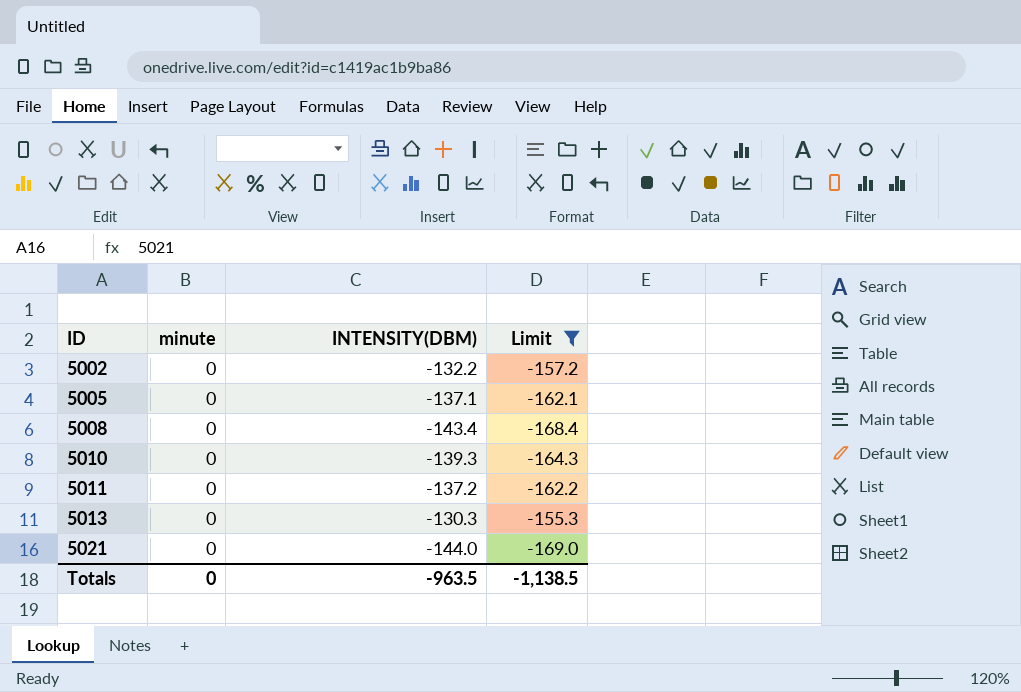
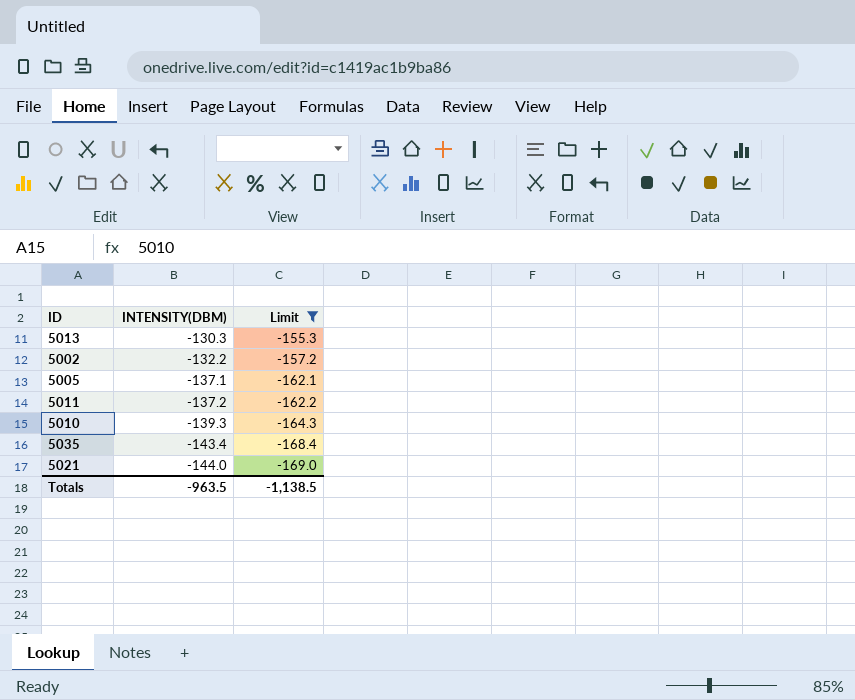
row order: ID ascending -> INTENSITY(DBM) descending
column minute | position: 2 -> none
row 5008: 0 | -143.4 | -168.4 -> none
row 5035: none -> -143.4 | -168.4

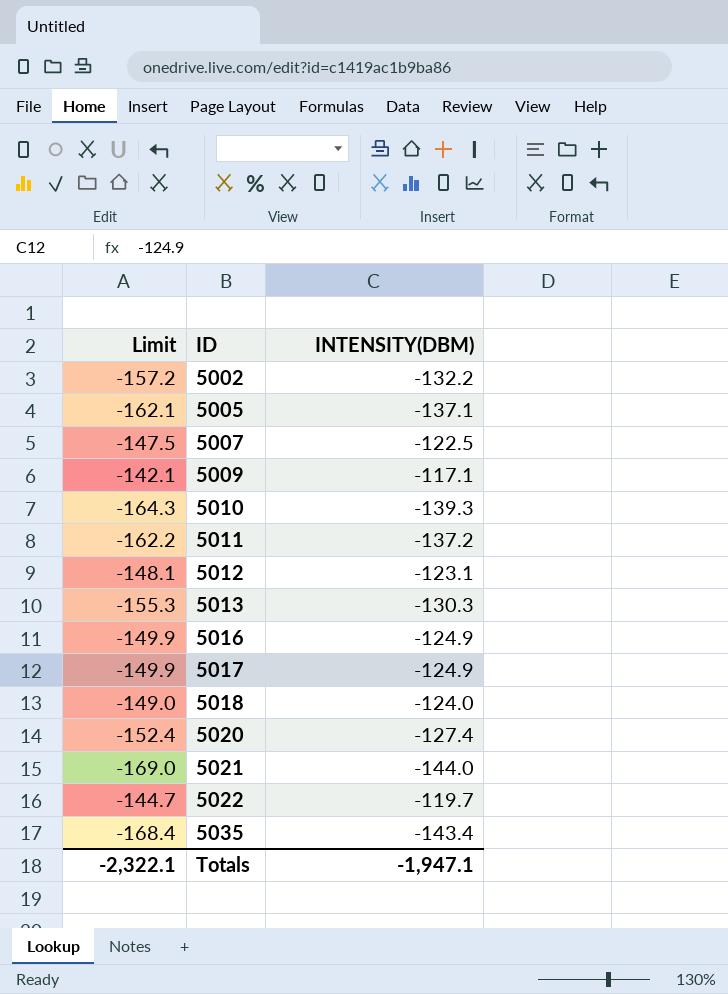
filter: Limit <= -155.3 -> none
row order: INTENSITY(DBM) descending -> ID ascending
column Limit | position: 3 -> 1
Totals | Limit: -1,138.5 -> -2,322.1
Totals | INTENSITY(DBM): -963.5 -> -1,947.1

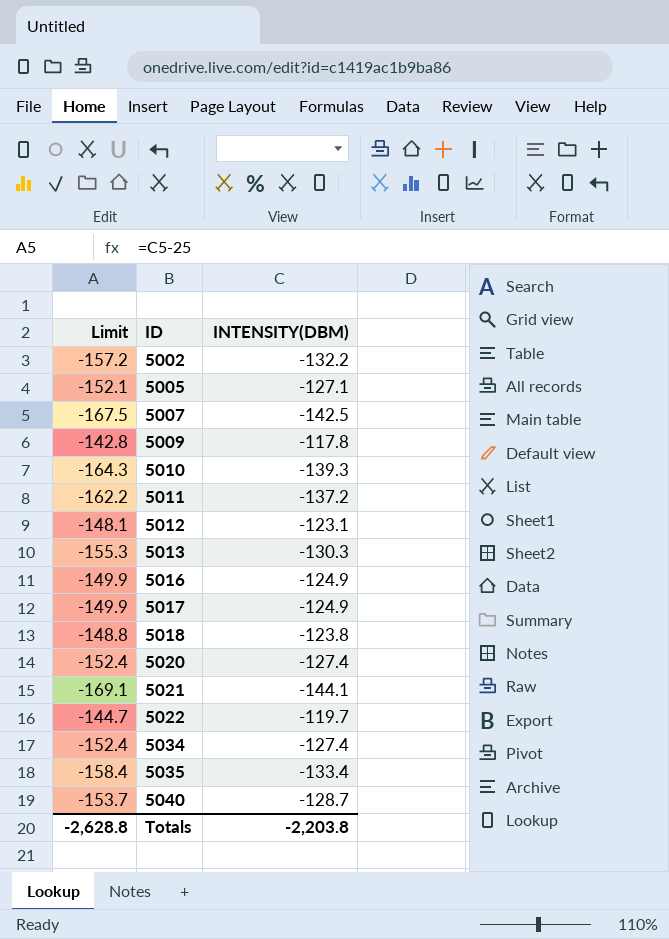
5005 | Limit: -162.1 -> -152.1
5005 | INTENSITY(DBM): -137.1 -> -127.1
5007 | Limit: -147.5 -> -167.5
5007 | INTENSITY(DBM): -122.5 -> -142.5
5009 | Limit: -142.1 -> -142.8
5009 | INTENSITY(DBM): -117.1 -> -117.8
5018 | Limit: -149.0 -> -148.8
5018 | INTENSITY(DBM): -124.0 -> -123.8
5021 | Limit: -169.0 -> -169.1
5021 | INTENSITY(DBM): -144.0 -> -144.1
row 5034: none -> -152.4 | -127.4
5035 | Limit: -168.4 -> -158.4
5035 | INTENSITY(DBM): -143.4 -> -133.4
row 5040: none -> -153.7 | -128.7
Totals | Limit: -2,322.1 -> -2,628.8
Totals | INTENSITY(DBM): -1,947.1 -> -2,203.8

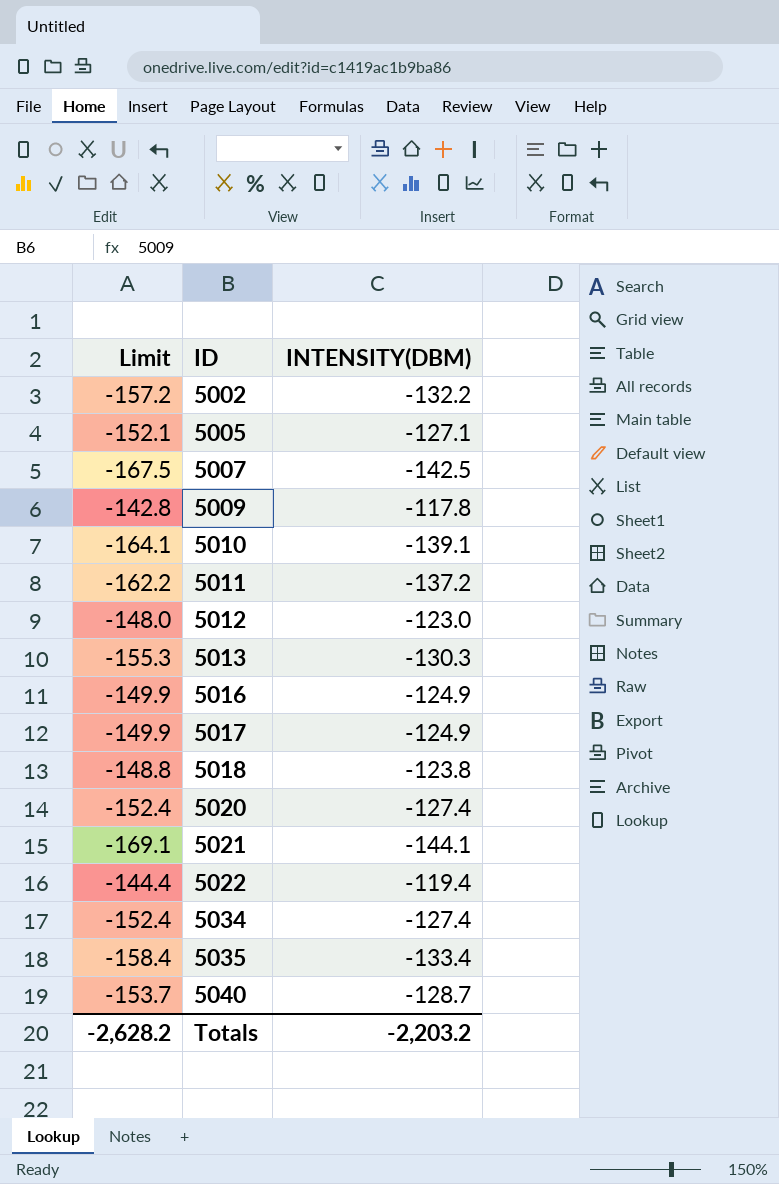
5010 | Limit: -164.3 -> -164.1
5010 | INTENSITY(DBM): -139.3 -> -139.1
5012 | Limit: -148.1 -> -148.0
5012 | INTENSITY(DBM): -123.1 -> -123.0
5022 | Limit: -144.7 -> -144.4
5022 | INTENSITY(DBM): -119.7 -> -119.4
Totals | Limit: -2,628.8 -> -2,628.2
Totals | INTENSITY(DBM): -2,203.8 -> -2,203.2

